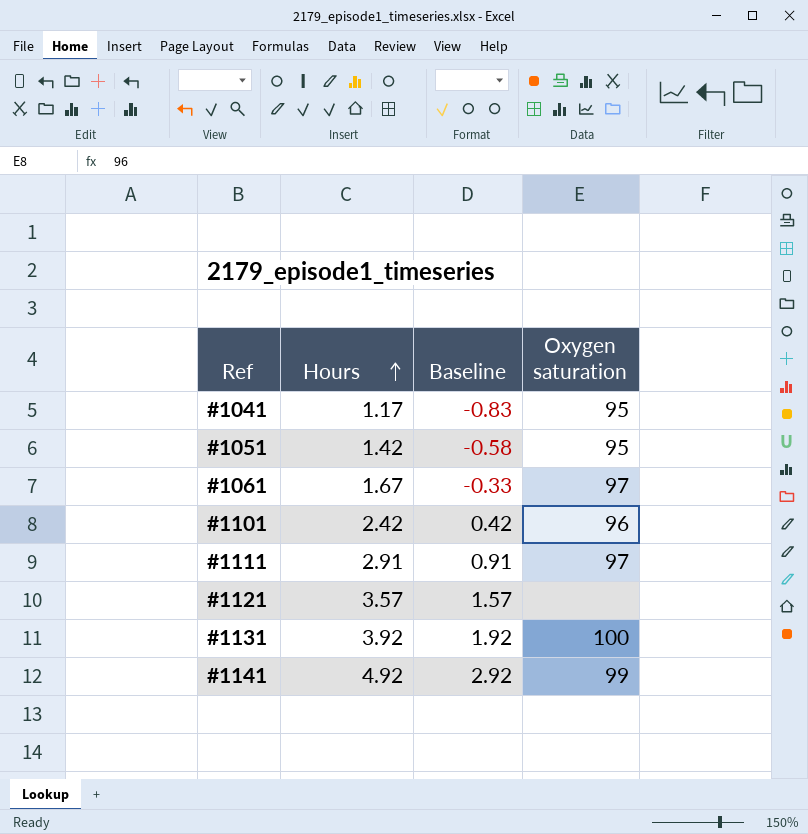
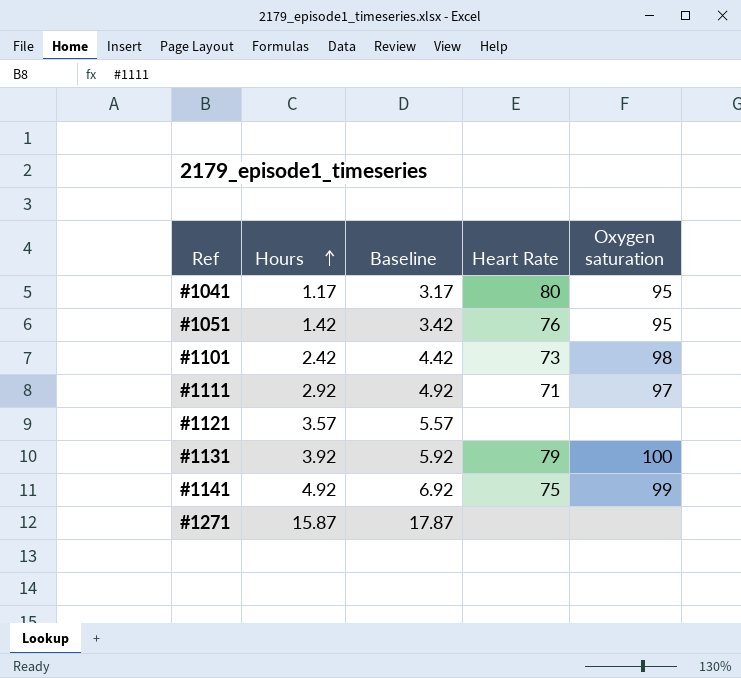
column Baseline | formula: [Hours] - 2 -> [Hours] + 2
column Heart Rate | position: none -> 4
row #1061: 1.67 | -0.33 | 97 -> none
#1101 | Oxygen saturation: 96 -> 98
#1111 | Hours: 2.91 -> 2.92
row #1271: none -> 15.87 | 17.87 | none | none

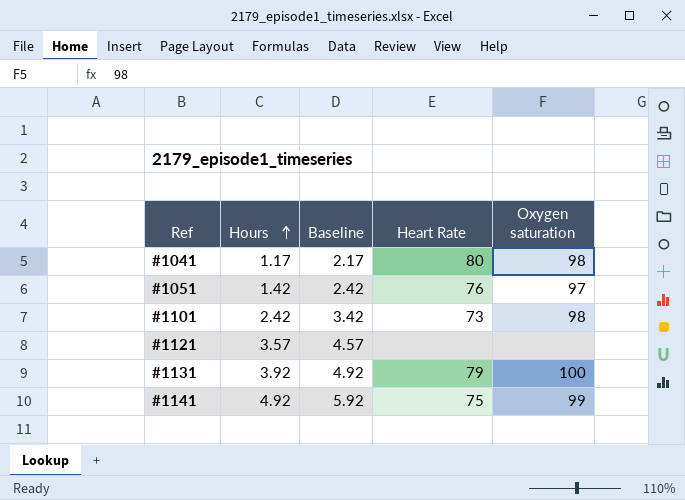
column Baseline | formula: [Hours] + 2 -> [Hours] + 1
row #1111: 2.92 | 4.92 | 71 | 97 -> none
row #1271: 15.87 | 17.87 | none | none -> none
#1041 | Oxygen saturation: 95 -> 98
#1051 | Oxygen saturation: 95 -> 97

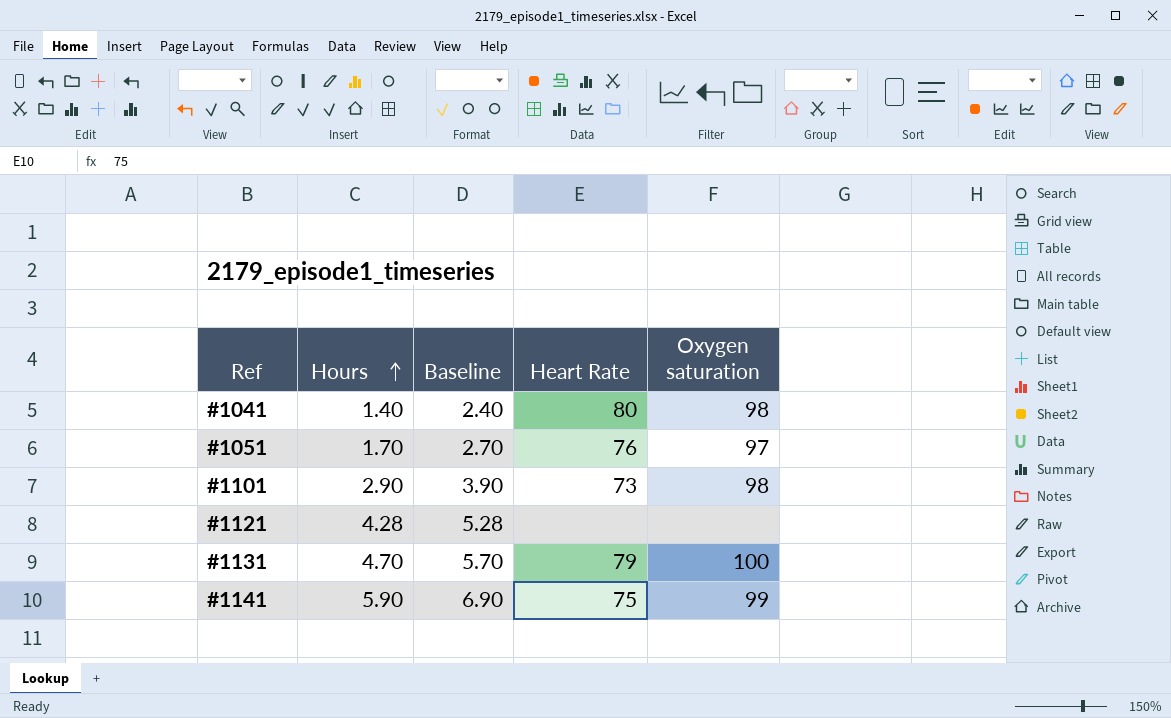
#1041 | Hours: 1.17 -> 1.40
#1041 | Baseline: 2.17 -> 2.40
#1051 | Hours: 1.42 -> 1.70
#1051 | Baseline: 2.42 -> 2.70
#1101 | Hours: 2.42 -> 2.90
#1101 | Baseline: 3.42 -> 3.90
#1121 | Hours: 3.57 -> 4.28
#1121 | Baseline: 4.57 -> 5.28
#1131 | Hours: 3.92 -> 4.70
#1131 | Baseline: 4.92 -> 5.70
#1141 | Hours: 4.92 -> 5.90
#1141 | Baseline: 5.92 -> 6.90

